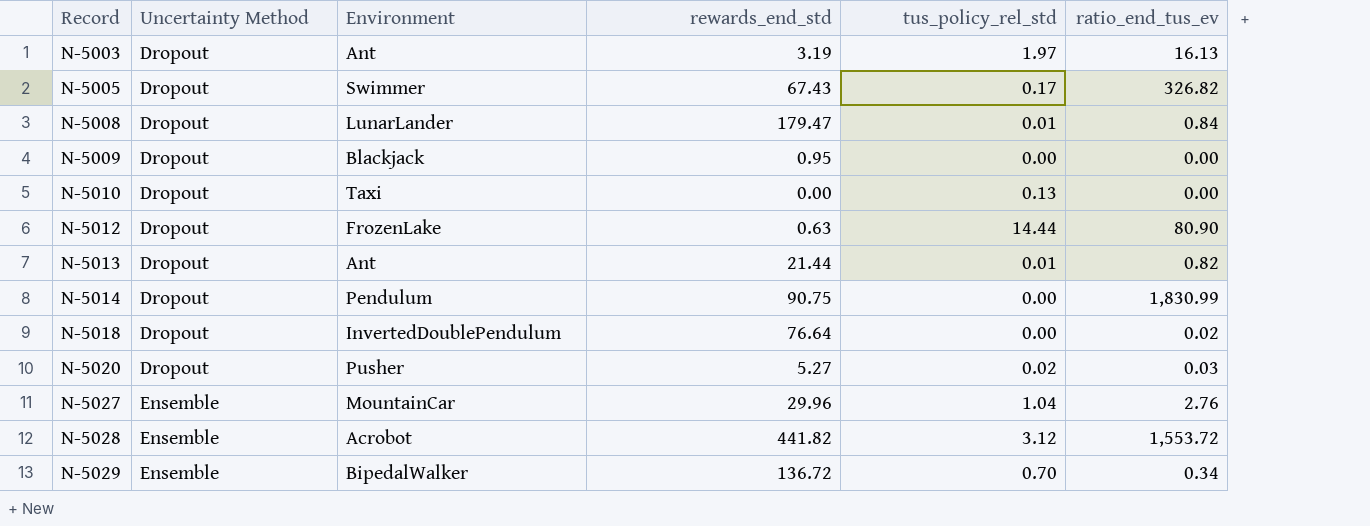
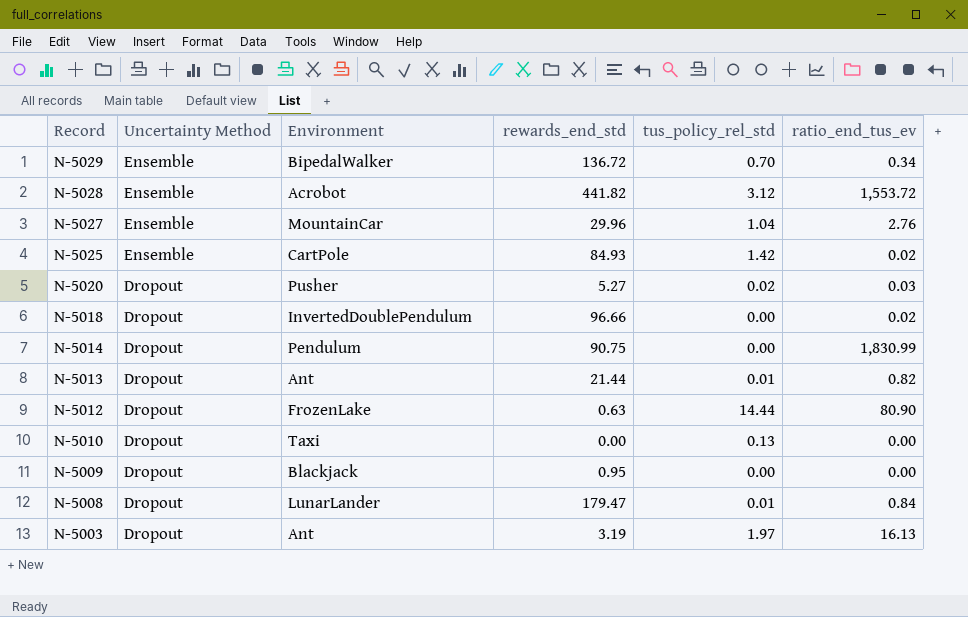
row order: Record ascending -> Record descending
row N-5005: Dropout | Swimmer | 67.43 | 0.17 | 326.82 -> none
row N-5025: none -> Ensemble | CartPole | 84.93 | 1.42 | 0.02
N-5018 | rewards_end_std: 76.64 -> 96.66

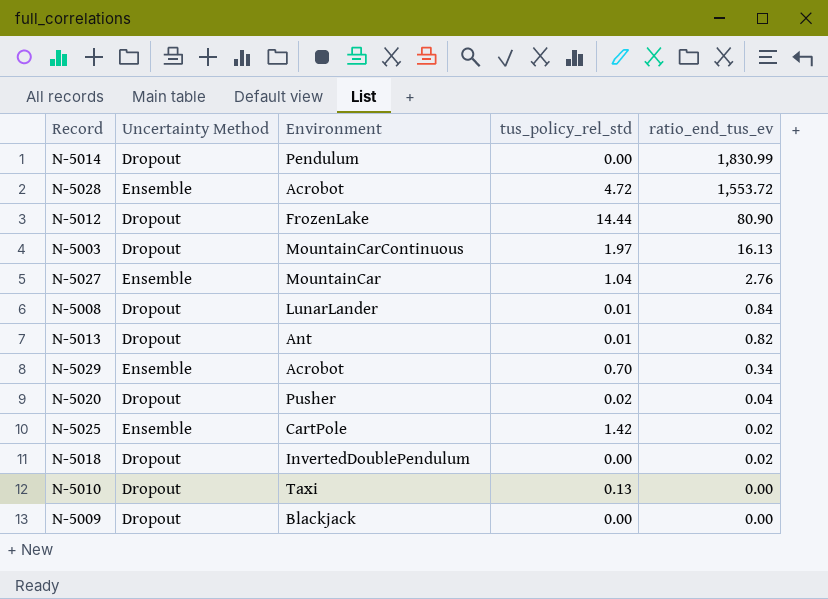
row order: Record descending -> ratio_end_tus_ev descending
column rewards_end_std | position: 4 -> none
N-5028 | tus_policy_rel_std: 3.12 -> 4.72
N-5003 | Environment: Ant -> MountainCarContinuous
N-5029 | Environment: BipedalWalker -> Acrobot
N-5020 | ratio_end_tus_ev: 0.03 -> 0.04

